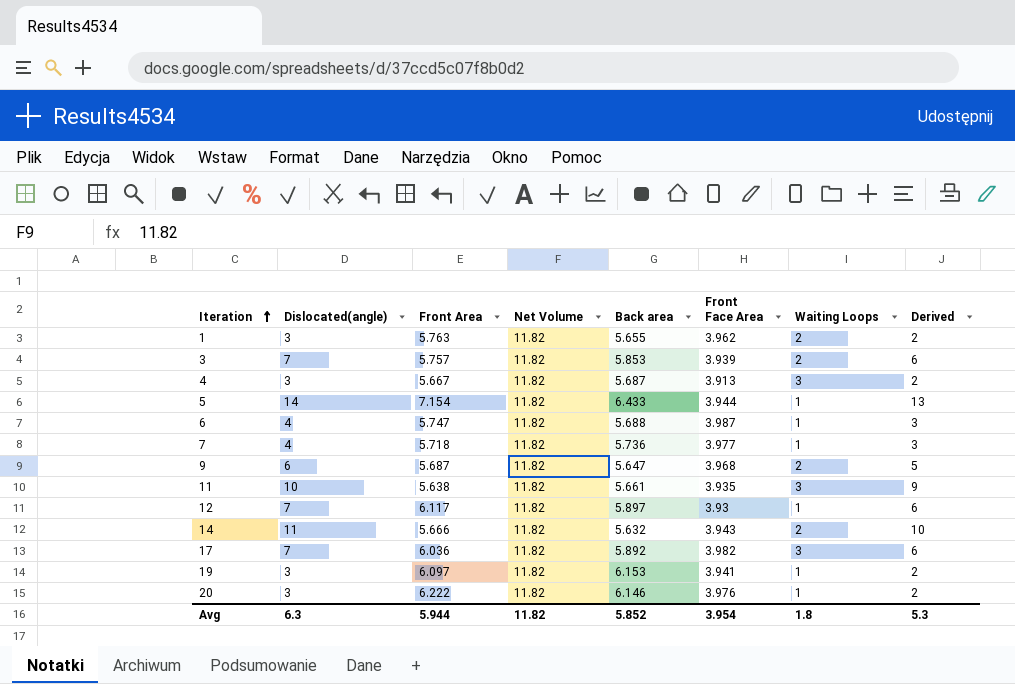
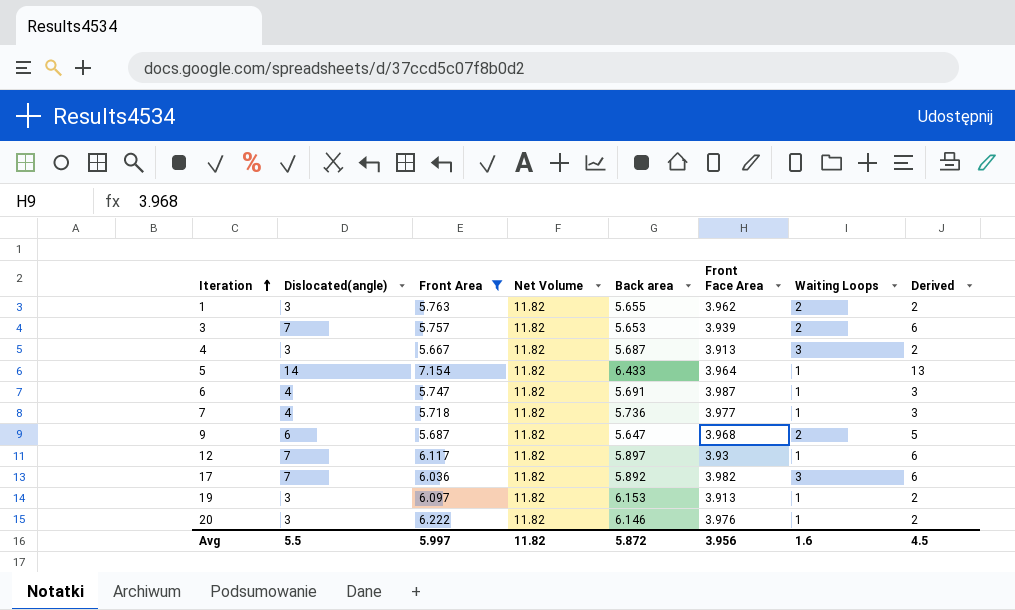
filter: none -> Front Area >= 5.667
3 | Back area: 5.853 -> 5.653
5 | Front Face Area: 3.944 -> 3.964
6 | Back area: 5.688 -> 5.691
19 | Front Face Area: 3.941 -> 3.913
Avg | Dislocated(angle): 6.3 -> 5.5
Avg | Front Area: 5.944 -> 5.997
Avg | Back area: 5.852 -> 5.872
Avg | Front Face Area: 3.954 -> 3.956
Avg | Waiting Loops: 1.8 -> 1.6
Avg | Derived: 5.3 -> 4.5

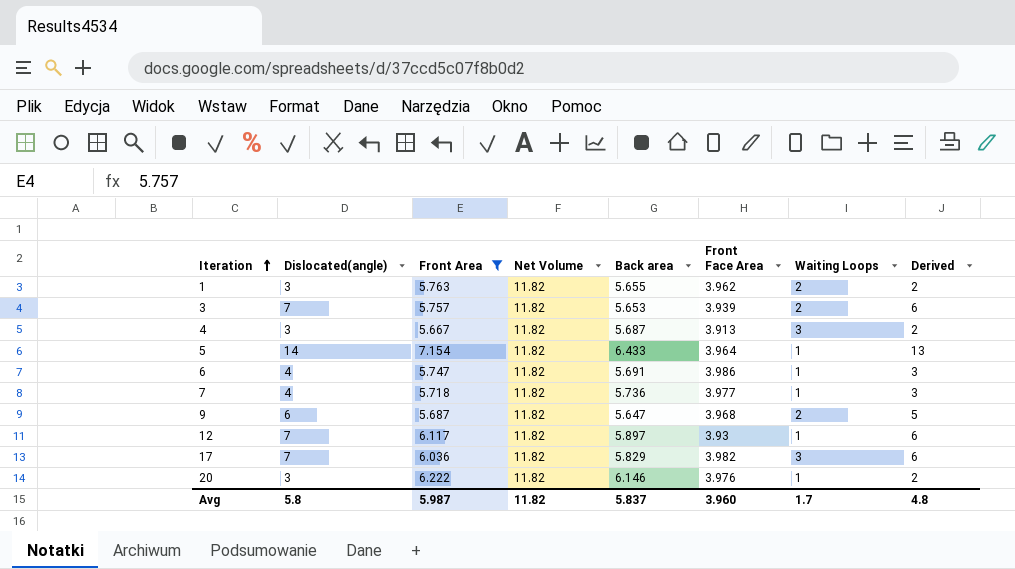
row 19: 3 | 6.097 | 11.82 | 6.153 | 3.913 | 1 | 2 -> none
6 | Front Face Area: 3.987 -> 3.986
17 | Back area: 5.892 -> 5.829
Avg | Dislocated(angle): 5.5 -> 5.8
Avg | Front Area: 5.997 -> 5.987
Avg | Back area: 5.872 -> 5.837
Avg | Front Face Area: 3.956 -> 3.960
Avg | Waiting Loops: 1.6 -> 1.7
Avg | Derived: 4.5 -> 4.8

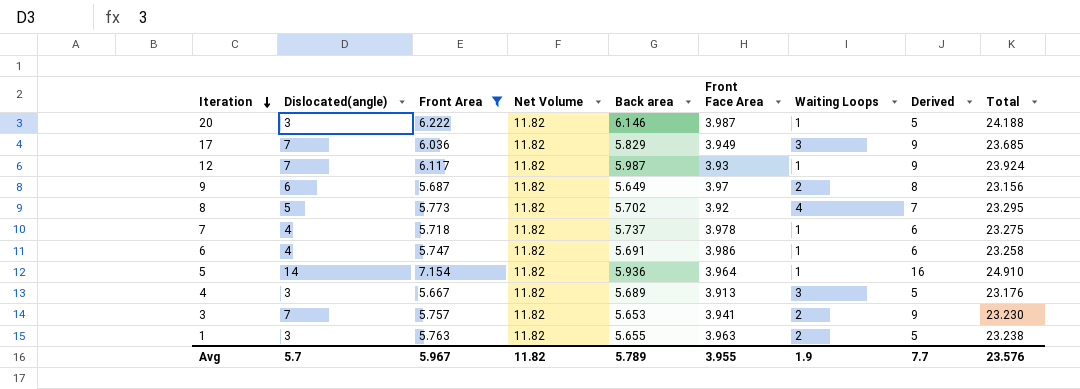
row order: Iteration ascending -> Iteration descending
column Derived | formula: [Dislocated(angle)] - 1 -> [Dislocated(angle)] + 2
column Total | formula: none -> [Front Area] + [Net Volume] + [Back area]
20 | Front Face Area: 3.976 -> 3.987
17 | Front Face Area: 3.982 -> 3.949
12 | Back area: 5.897 -> 5.987
9 | Back area: 5.647 -> 5.649
9 | Front Face Area: 3.968 -> 3.97
row 8: none -> 5 | 5.773 | 11.82 | 5.702 | 3.92 | 4 | 7 | 23.295
7 | Back area: 5.736 -> 5.737
7 | Front Face Area: 3.977 -> 3.978
5 | Back area: 6.433 -> 5.936
4 | Back area: 5.687 -> 5.689
3 | Front Face Area: 3.939 -> 3.941
1 | Front Face Area: 3.962 -> 3.963
Avg | Dislocated(angle): 5.8 -> 5.7
Avg | Front Area: 5.987 -> 5.967
Avg | Back area: 5.837 -> 5.789
Avg | Front Face Area: 3.960 -> 3.955
Avg | Waiting Loops: 1.7 -> 1.9
Avg | Derived: 4.8 -> 7.7

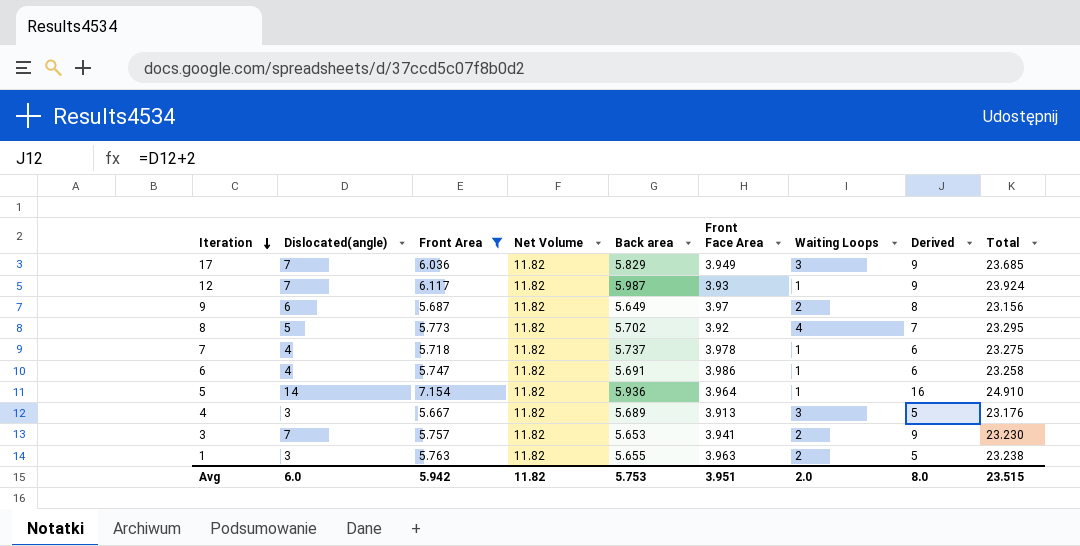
row 20: 3 | 6.222 | 11.82 | 6.146 | 3.987 | 1 | 5 | 24.188 -> none
Avg | Dislocated(angle): 5.7 -> 6.0
Avg | Front Area: 5.967 -> 5.942
Avg | Back area: 5.789 -> 5.753
Avg | Front Face Area: 3.955 -> 3.951
Avg | Waiting Loops: 1.9 -> 2.0
Avg | Derived: 7.7 -> 8.0
Avg | Total: 23.576 -> 23.515

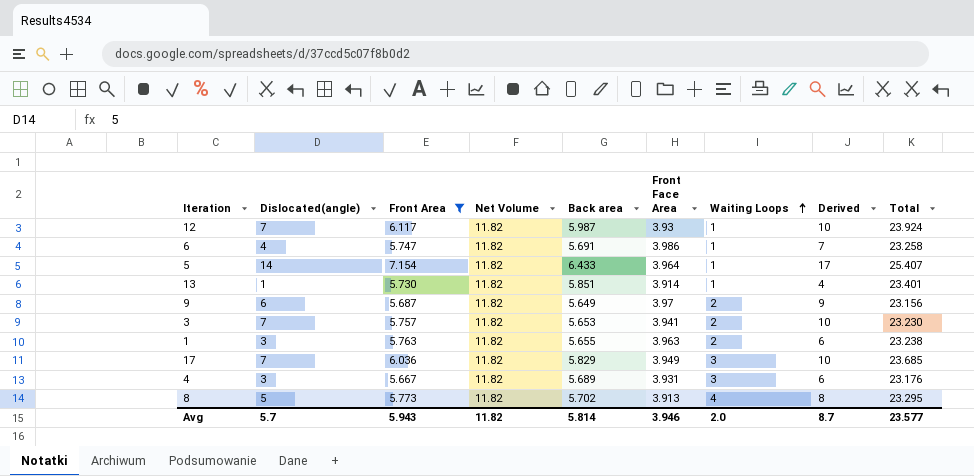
row order: Iteration descending -> Waiting Loops ascending
column Derived | formula: [Dislocated(angle)] + 2 -> [Dislocated(angle)] + 3
row 7: 4 | 5.718 | 11.82 | 5.737 | 3.978 | 1 | 6 | 23.275 -> none
5 | Back area: 5.936 -> 6.433
5 | Total: 24.910 -> 25.407
row 13: none -> 1 | 5.730 | 11.82 | 5.851 | 3.914 | 1 | 4 | 23.401
4 | Front Face Area: 3.913 -> 3.931
8 | Front Face Area: 3.92 -> 3.913
Avg | Dislocated(angle): 6.0 -> 5.7
Avg | Front Area: 5.942 -> 5.943
Avg | Back area: 5.753 -> 5.814
Avg | Front Face Area: 3.951 -> 3.946
Avg | Derived: 8.0 -> 8.7
Avg | Total: 23.515 -> 23.577

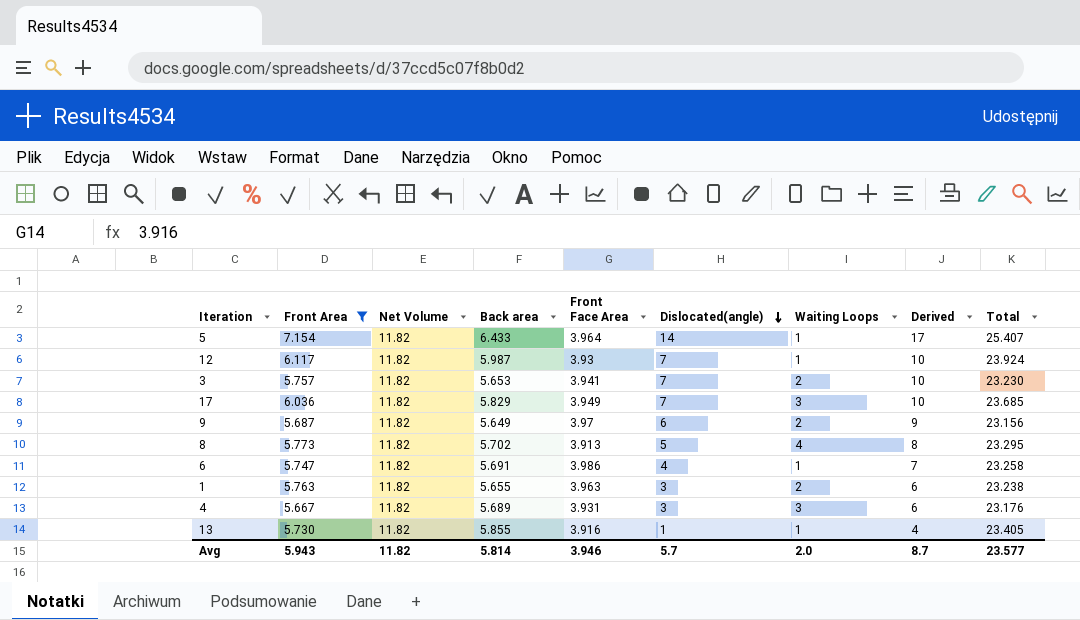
row order: Waiting Loops ascending -> Dislocated(angle) descending
column Dislocated(angle) | position: 2 -> 6
13 | Back area: 5.851 -> 5.855
13 | Front Face Area: 3.914 -> 3.916
13 | Total: 23.401 -> 23.405

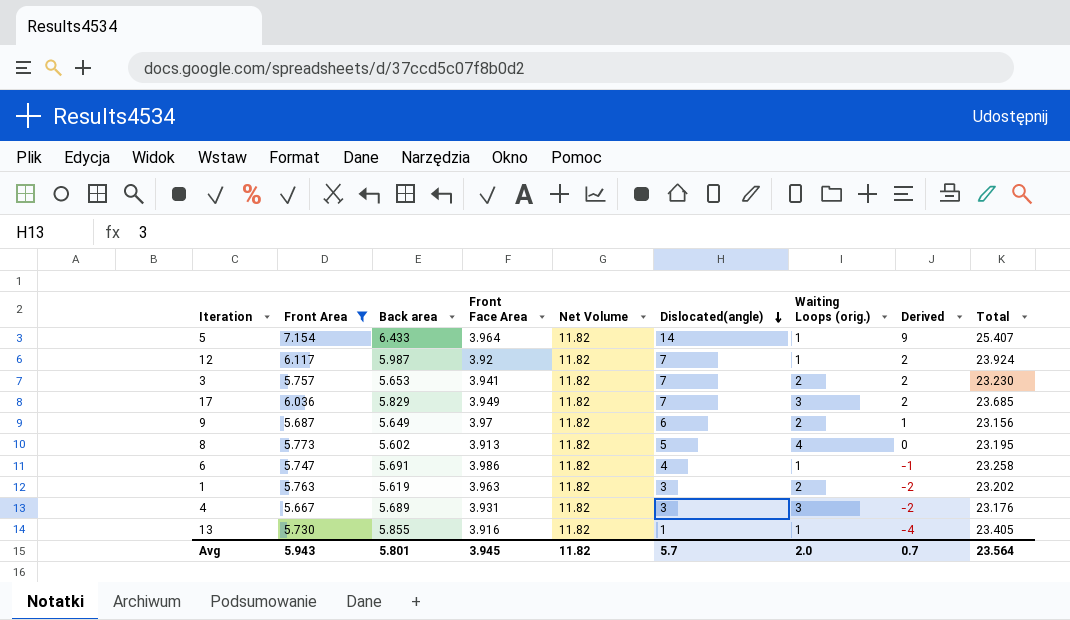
column Net Volume | position: 3 -> 5
column name: Waiting Loops -> Waiting Loops (orig.)
column Derived | formula: [Dislocated(angle)] + 3 -> [Dislocated(angle)] - 5
12 | Front Face Area: 3.93 -> 3.92
8 | Back area: 5.702 -> 5.602
8 | Total: 23.295 -> 23.195
1 | Back area: 5.655 -> 5.619
1 | Total: 23.238 -> 23.202
Avg | Back area: 5.814 -> 5.801
Avg | Front Face Area: 3.946 -> 3.945
Avg | Derived: 8.7 -> 0.7
Avg | Total: 23.577 -> 23.564

